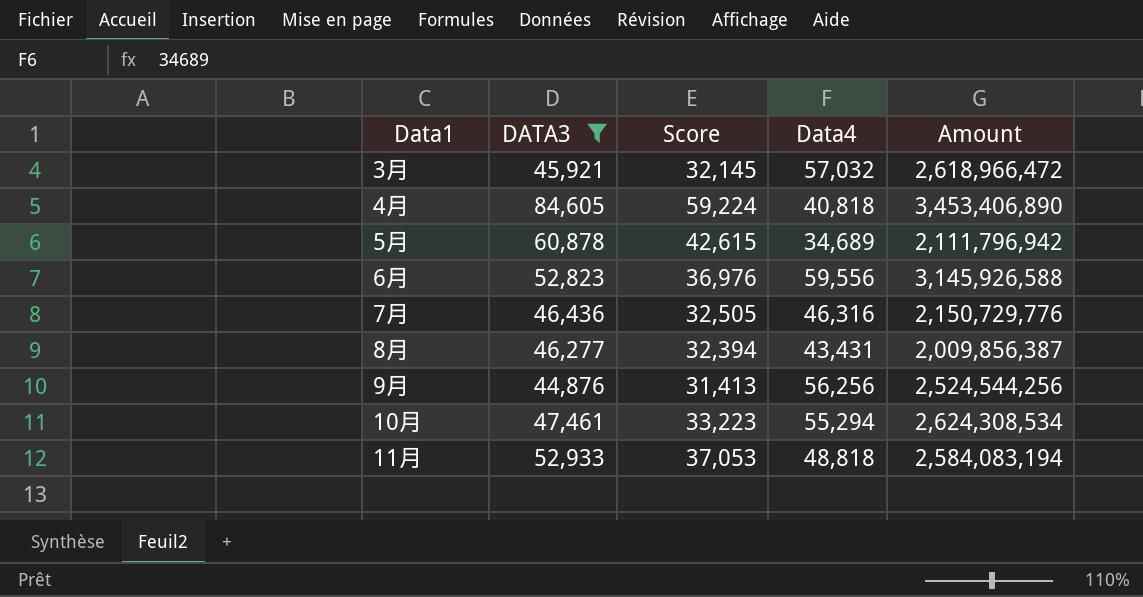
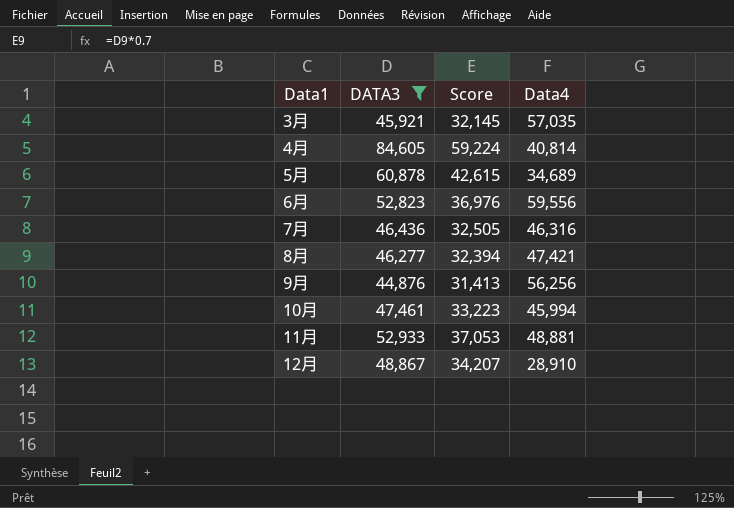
column Amount | formula: [DATA3] * [Data4] -> none
3月 | Data4: 57,032 -> 57,035
4月 | Data4: 40,818 -> 40,814
8月 | Data4: 43,431 -> 47,421
10月 | Data4: 55,294 -> 45,994
11月 | Data4: 48,818 -> 48,881
row 12月: none -> 48,867 | 34,207 | 28,910

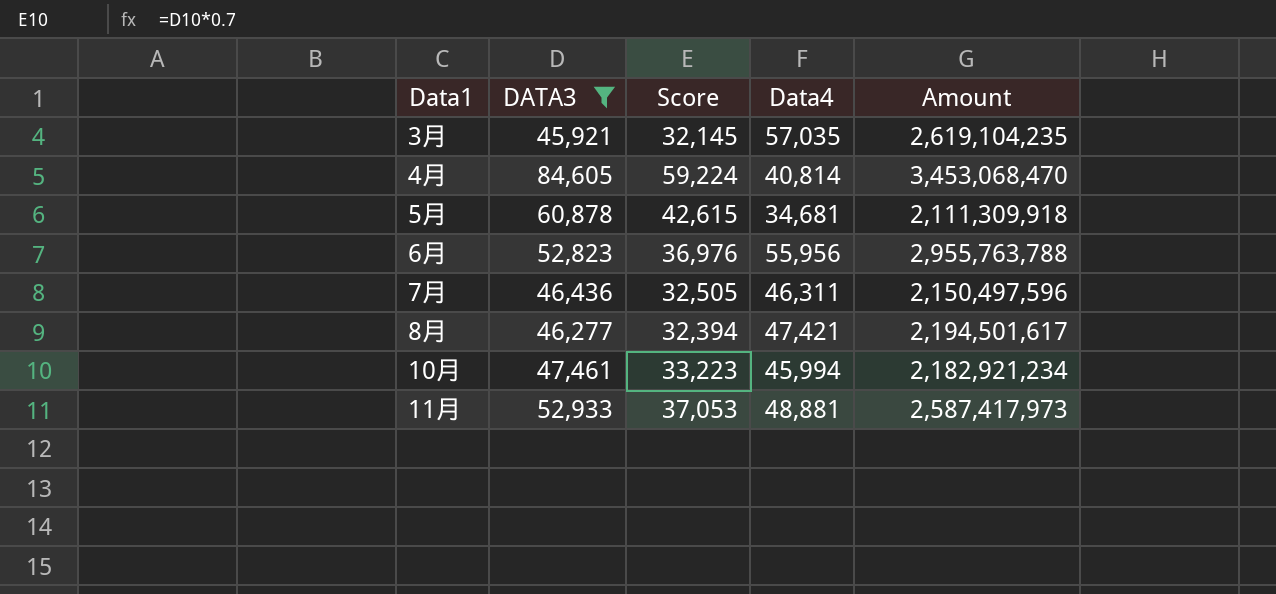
column Amount | formula: none -> [DATA3] * [Data4]
row 9月: 44,876 | 31,413 | 56,256 -> none
row 12月: 48,867 | 34,207 | 28,910 -> none
5月 | Data4: 34,689 -> 34,681
6月 | Data4: 59,556 -> 55,956
7月 | Data4: 46,316 -> 46,311

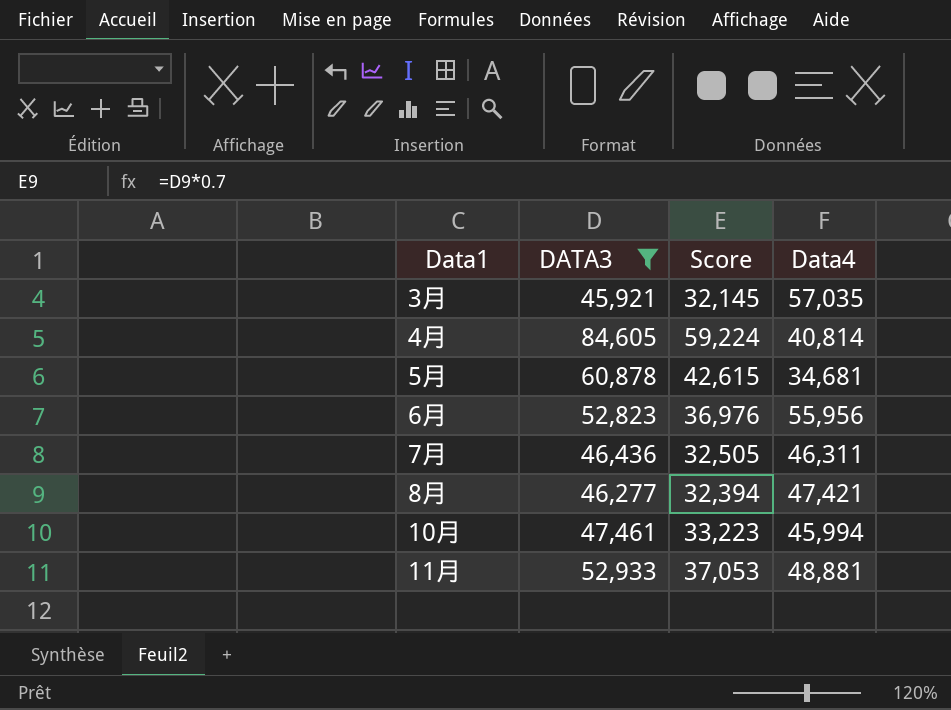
column Amount | formula: [DATA3] * [Data4] -> none

